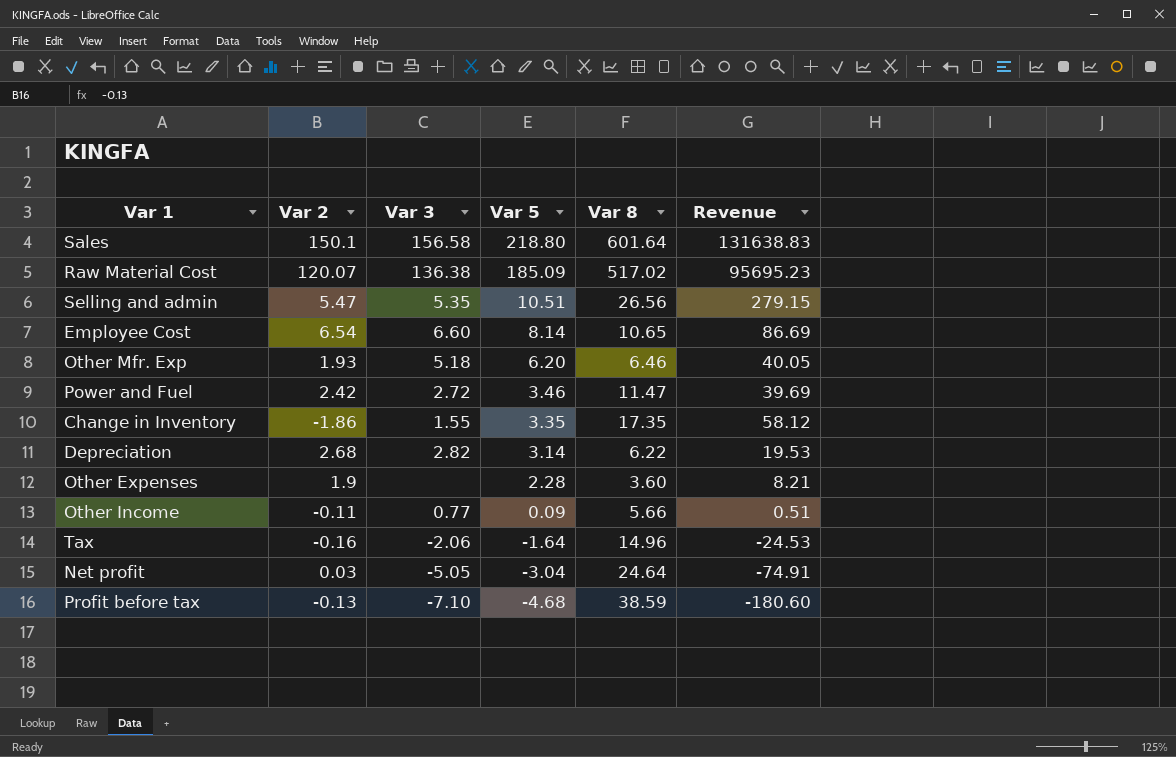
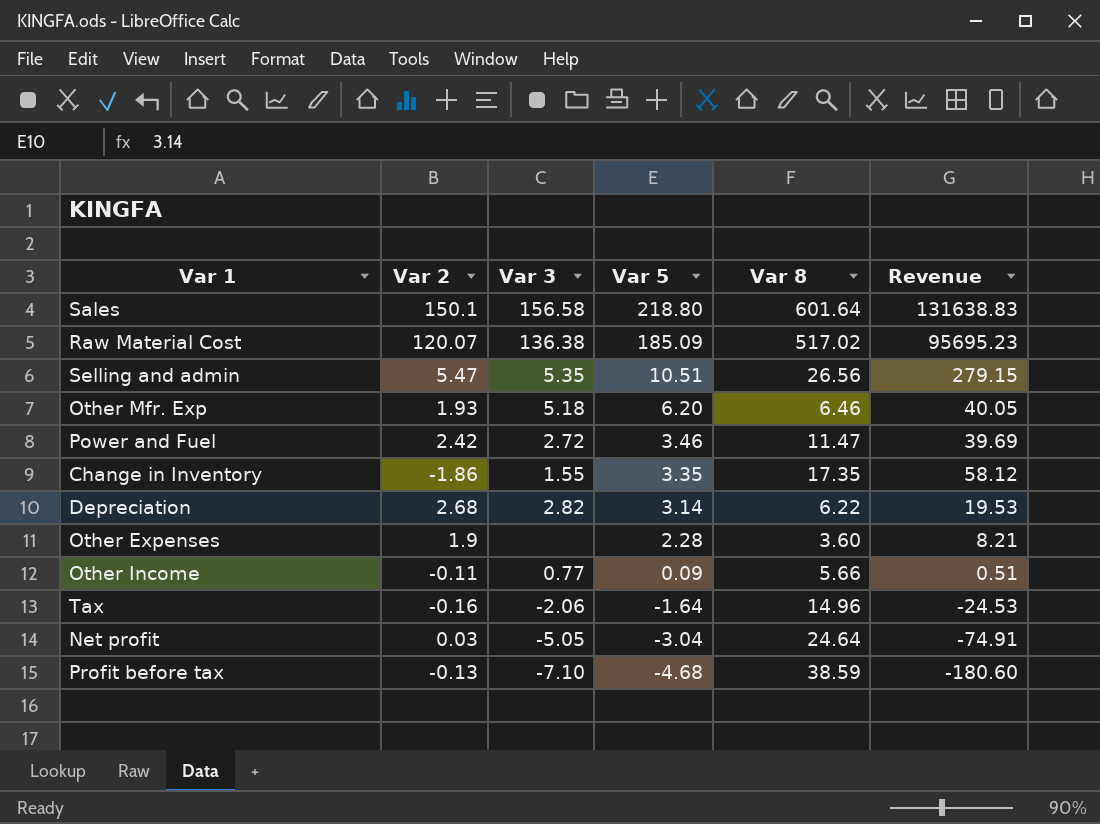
row Employee Cost: 6.54 | 6.60 | 8.14 | 10.65 | 86.69 -> none

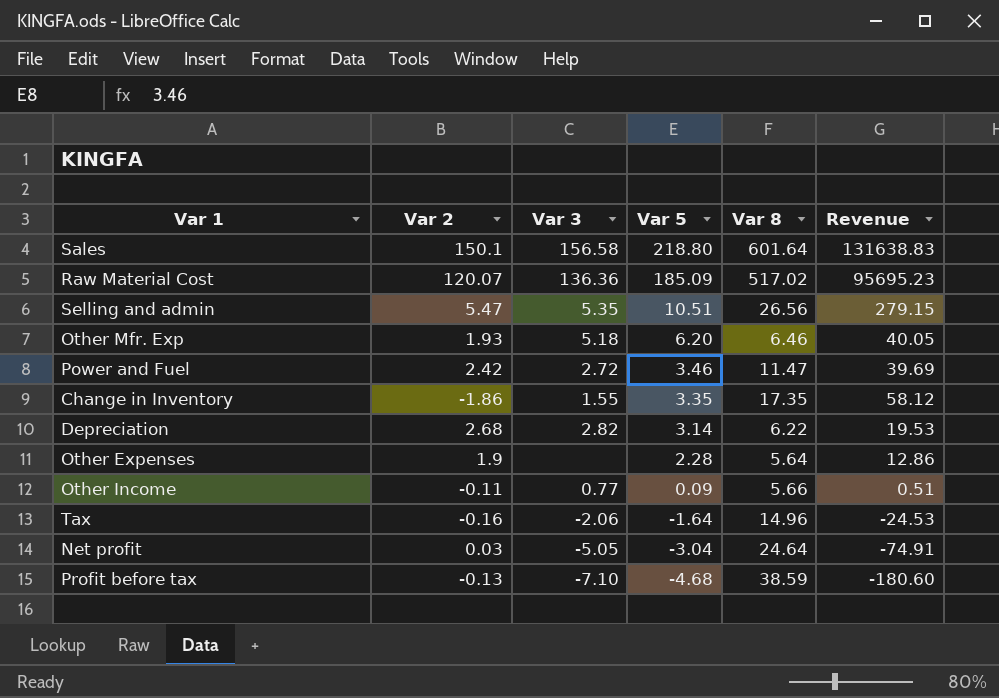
Raw Material Cost | Var 3: 136.38 -> 136.36
Other Expenses | Var 8: 3.60 -> 5.64
Other Expenses | Revenue: 8.21 -> 12.86

